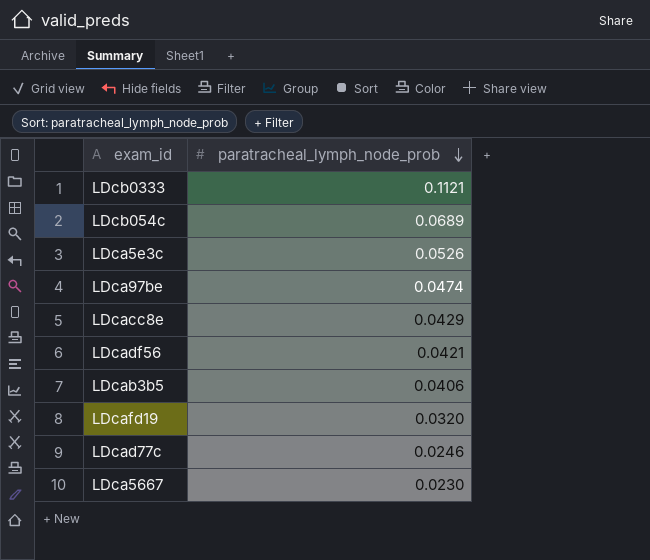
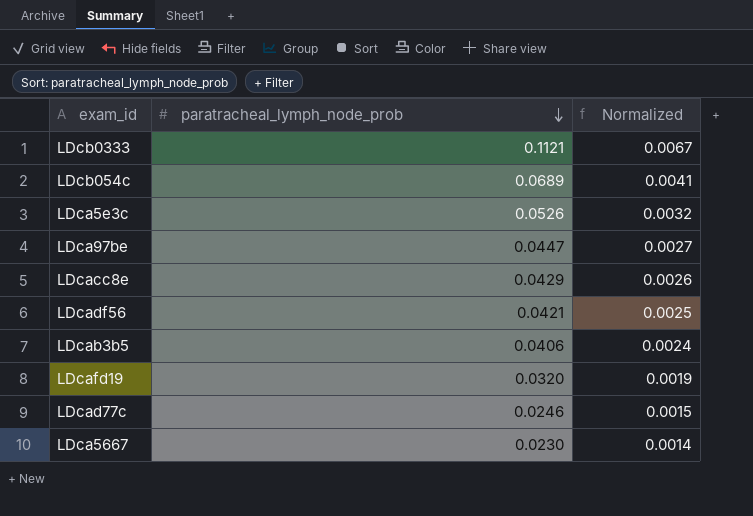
column Normalized | formula: none -> [paratracheal_lymph_node_prob] * 0.06
LDca97be | paratracheal_lymph_node_prob: 0.0474 -> 0.0447

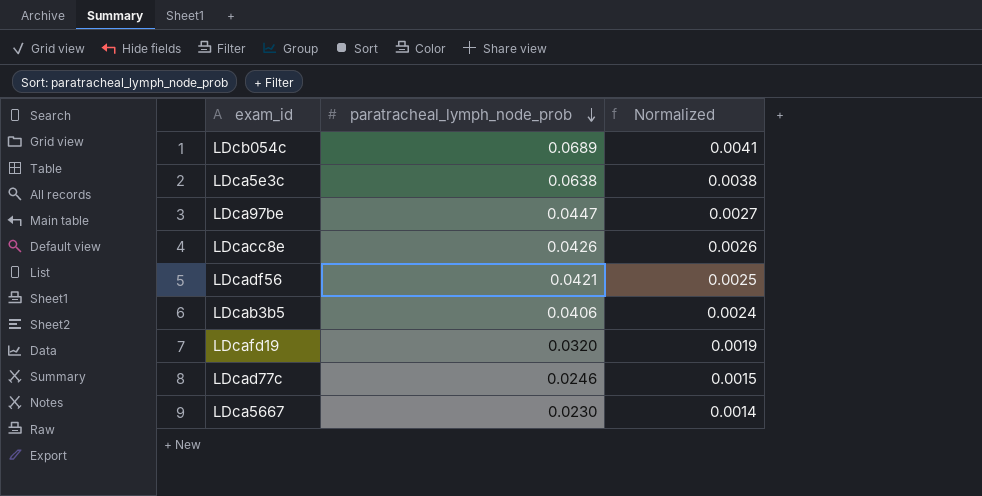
row LDcb0333: 0.1121 | 0.0067 -> none
LDca5e3c | paratracheal_lymph_node_prob: 0.0526 -> 0.0638
LDca5e3c | Normalized: 0.0032 -> 0.0038
LDcacc8e | paratracheal_lymph_node_prob: 0.0429 -> 0.0426

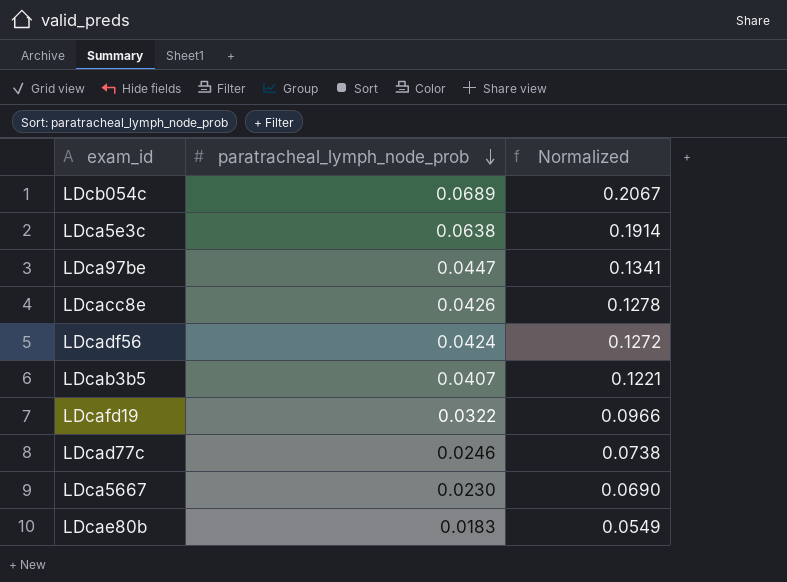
column Normalized | formula: [paratracheal_lymph_node_prob] * 0.06 -> [paratracheal_lymph_node_prob] * 3
LDcadf56 | paratracheal_lymph_node_prob: 0.0421 -> 0.0424
LDcab3b5 | paratracheal_lymph_node_prob: 0.0406 -> 0.0407
LDcafd19 | paratracheal_lymph_node_prob: 0.0320 -> 0.0322
row LDcae80b: none -> 0.0183 | 0.0549

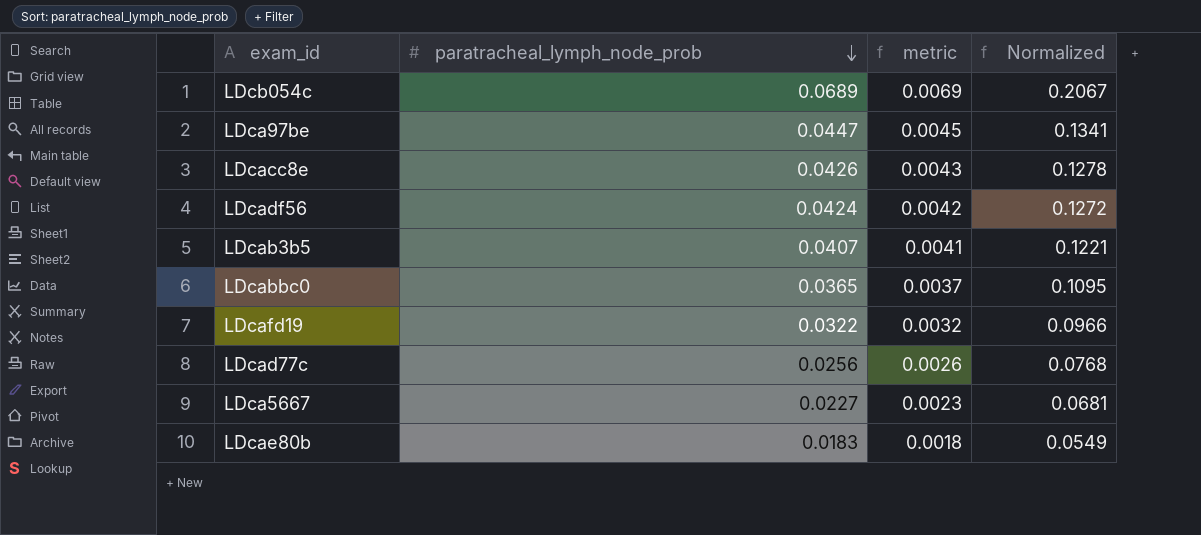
column metric | formula: none -> [paratracheal_lymph_node_prob] * 0.1
row LDca5e3c: 0.0638 | 0.1914 -> none
row LDcabbc0: none -> 0.0365 | 0.0037 | 0.1095
LDcad77c | paratracheal_lymph_node_prob: 0.0246 -> 0.0256
LDcad77c | Normalized: 0.0738 -> 0.0768
LDca5667 | paratracheal_lymph_node_prob: 0.0230 -> 0.0227
LDca5667 | Normalized: 0.0690 -> 0.0681

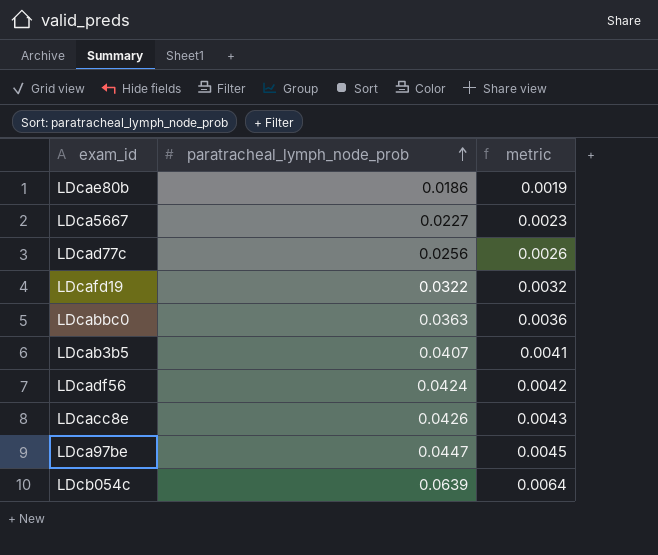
row order: paratracheal_lymph_node_prob descending -> paratracheal_lymph_node_prob ascending
column Normalized | formula: [paratracheal_lymph_node_prob] * 3 -> none
LDcae80b | paratracheal_lymph_node_prob: 0.0183 -> 0.0186
LDcae80b | metric: 0.0018 -> 0.0019
LDcabbc0 | paratracheal_lymph_node_prob: 0.0365 -> 0.0363
LDcabbc0 | metric: 0.0037 -> 0.0036
LDcb054c | paratracheal_lymph_node_prob: 0.0689 -> 0.0639
LDcb054c | metric: 0.0069 -> 0.0064

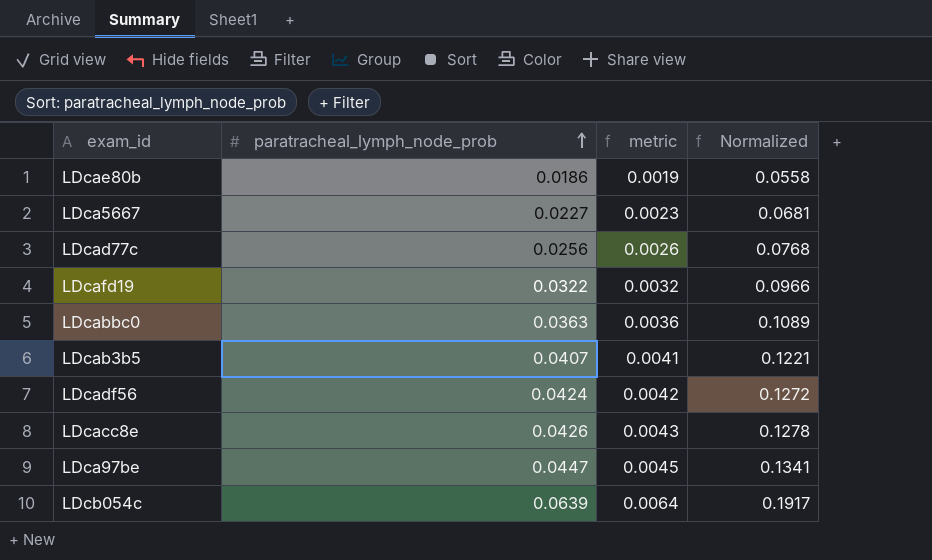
column Normalized | formula: none -> [paratracheal_lymph_node_prob] * 3

